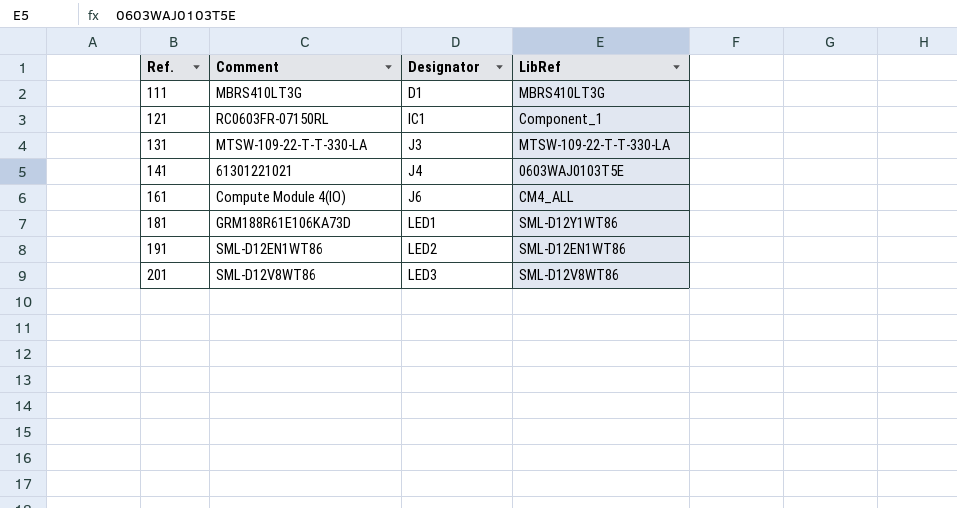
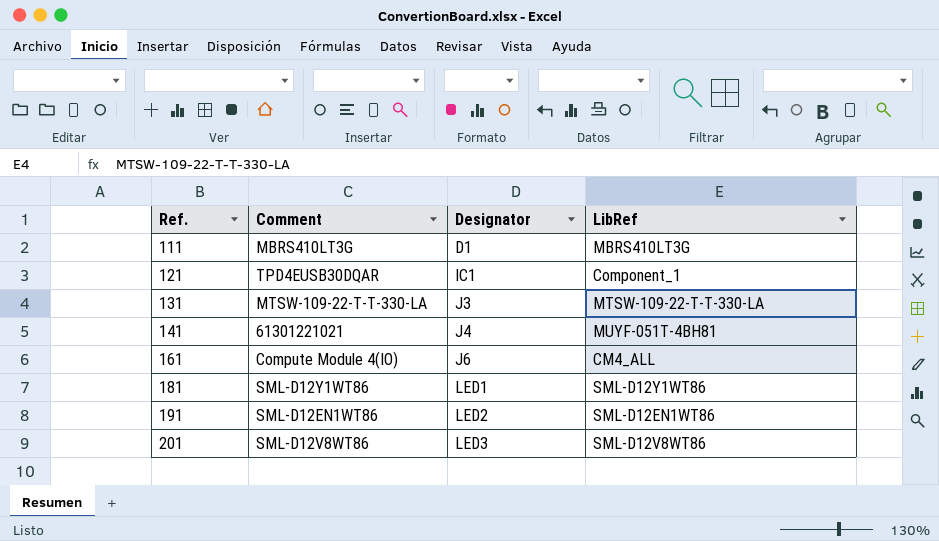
121 | Comment: RC0603FR-07150RL -> TPD4EUSB30DQAR
141 | LibRef: 0603WAJ0103T5E -> MUYF-051T-4BH81
181 | Comment: GRM188R61E106KA73D -> SML-D12Y1WT86

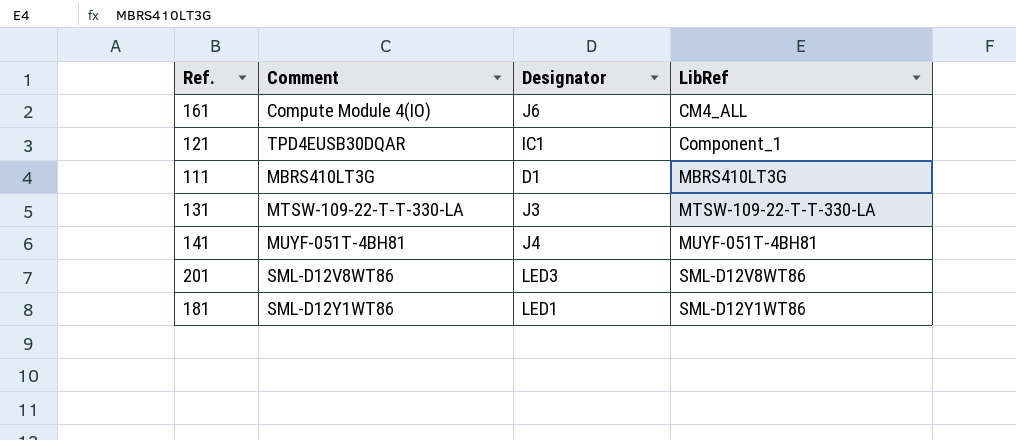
row order: Ref. ascending -> LibRef ascending
row 191: SML-D12EN1WT86 | LED2 | SML-D12EN1WT86 -> none
141 | Comment: 61301221021 -> MUYF-051T-4BH81

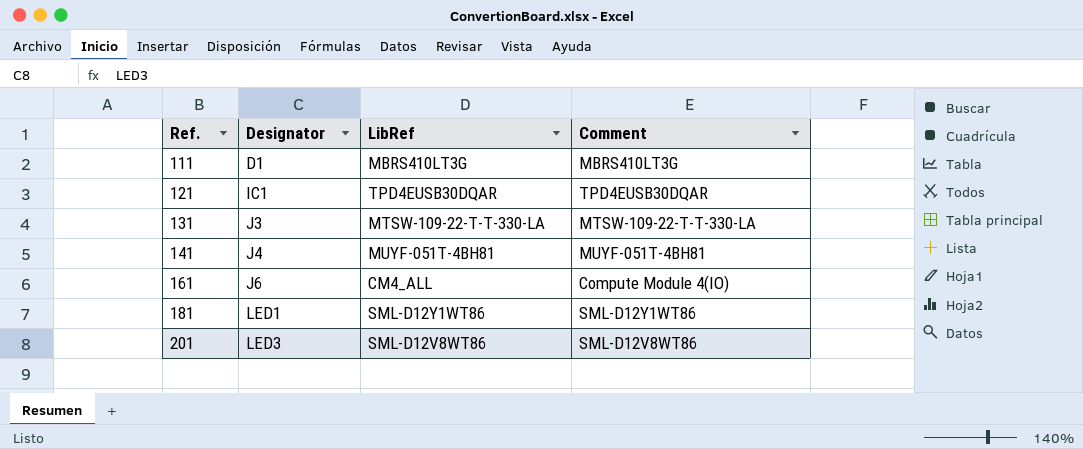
row order: LibRef ascending -> Ref. ascending
column Comment | position: 2 -> 4
121 | LibRef: Component_1 -> TPD4EUSB30DQAR

